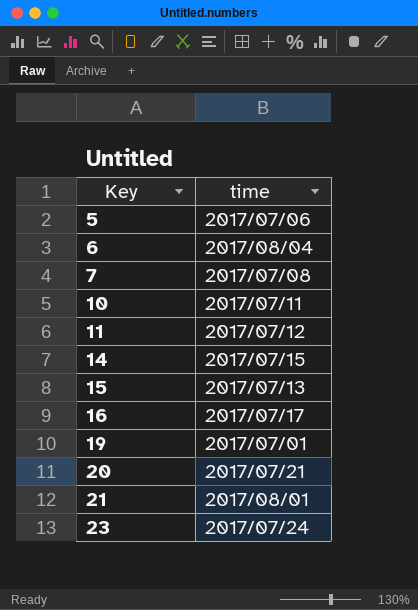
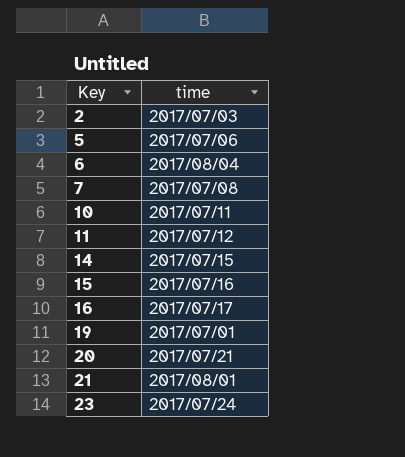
row 2: none -> 2017/07/03
15 | time: 2017/07/13 -> 2017/07/16

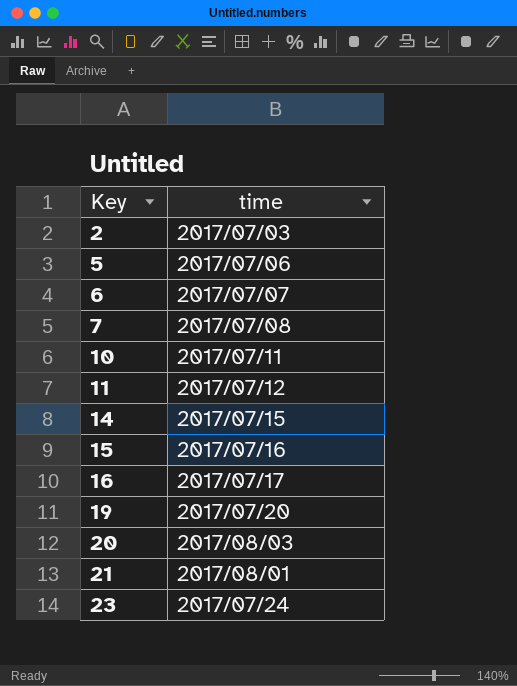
6 | time: 2017/08/04 -> 2017/07/07
19 | time: 2017/07/01 -> 2017/07/20
20 | time: 2017/07/21 -> 2017/08/03

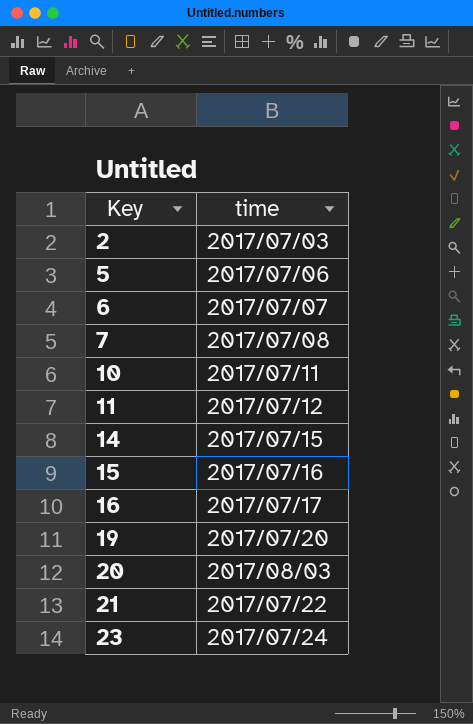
21 | time: 2017/08/01 -> 2017/07/22

